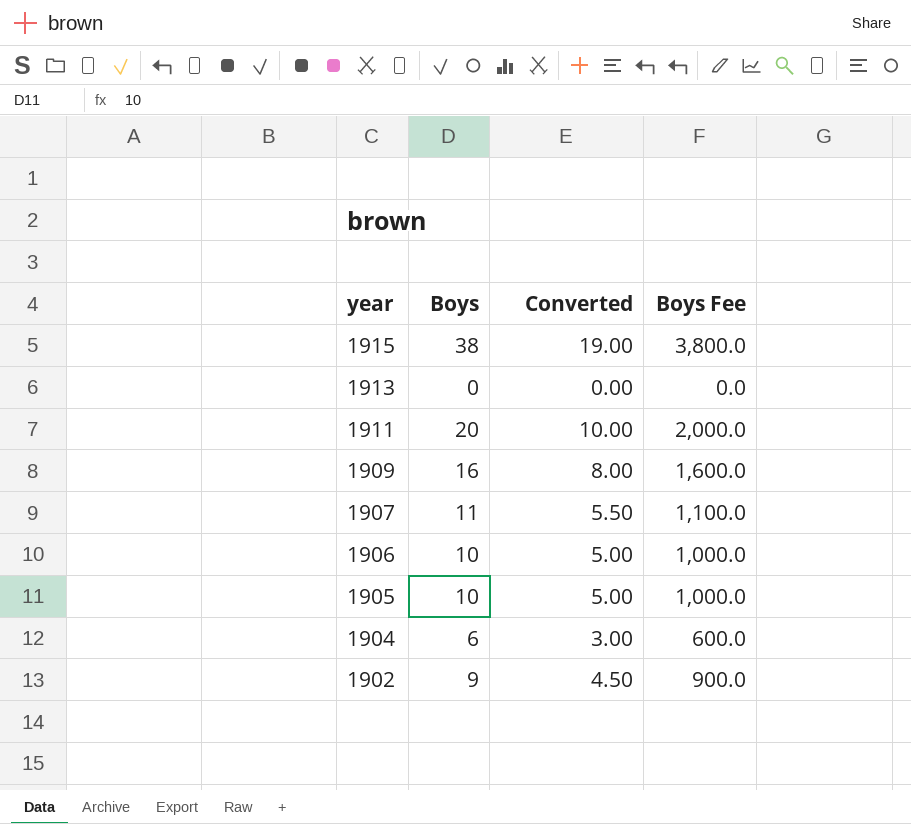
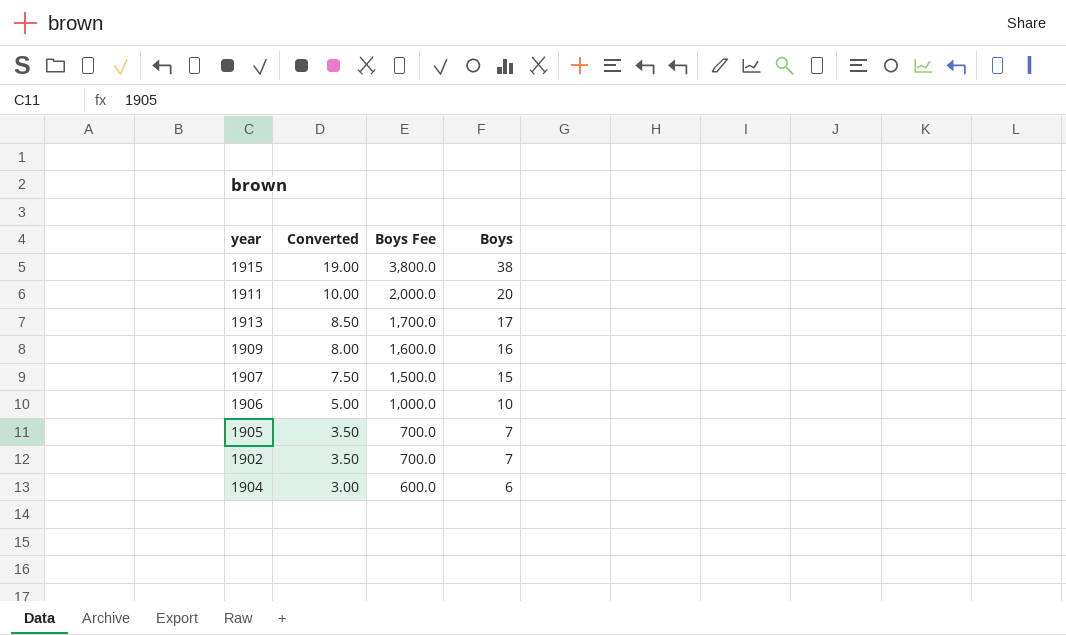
row order: year descending -> Converted descending
column Boys | position: 2 -> 4
1913 | Converted: 0.00 -> 8.50
1913 | Boys Fee: 0.0 -> 1,700.0
1913 | Boys: 0 -> 17
1907 | Converted: 5.50 -> 7.50
1907 | Boys Fee: 1,100.0 -> 1,500.0
1907 | Boys: 11 -> 15
1905 | Converted: 5.00 -> 3.50
1905 | Boys Fee: 1,000.0 -> 700.0
1905 | Boys: 10 -> 7
1902 | Converted: 4.50 -> 3.50
1902 | Boys Fee: 900.0 -> 700.0
1902 | Boys: 9 -> 7

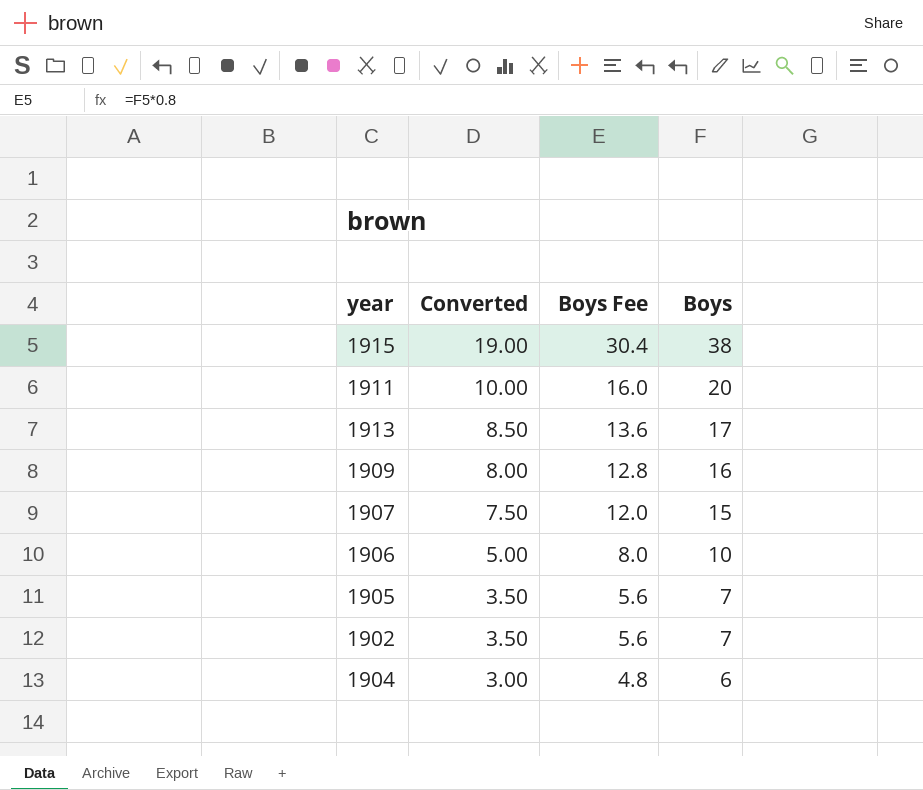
column Boys Fee | formula: [Boys] * 100 -> [Boys] * 0.8

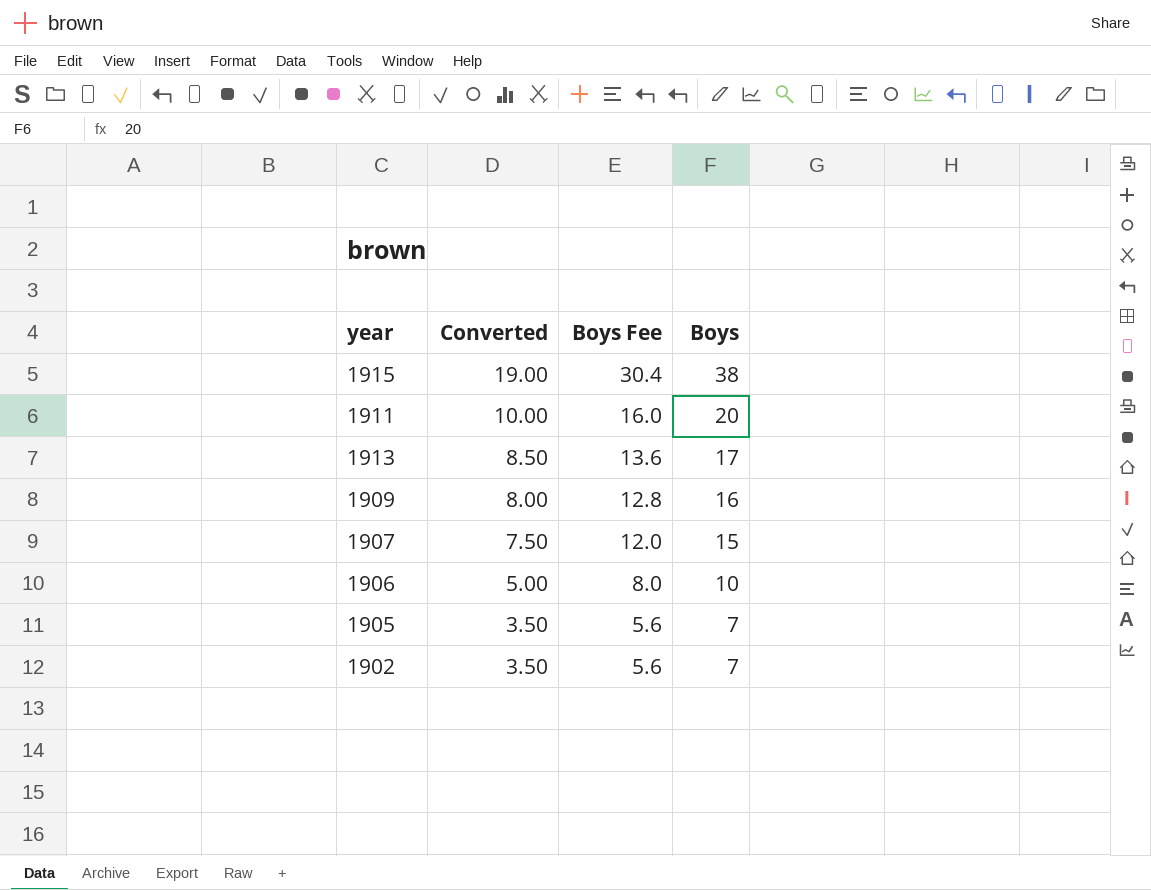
row 1904: 3.00 | 4.8 | 6 -> none

